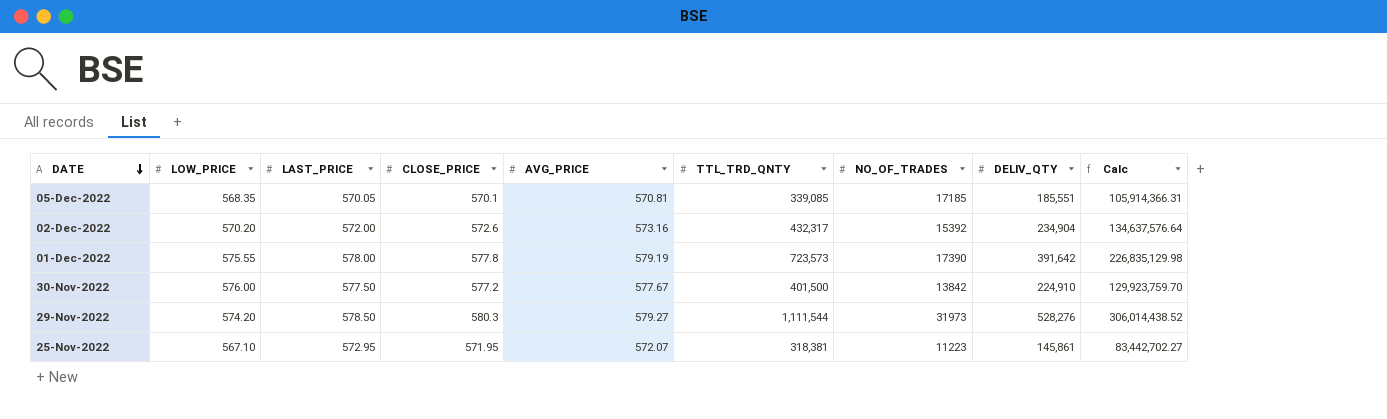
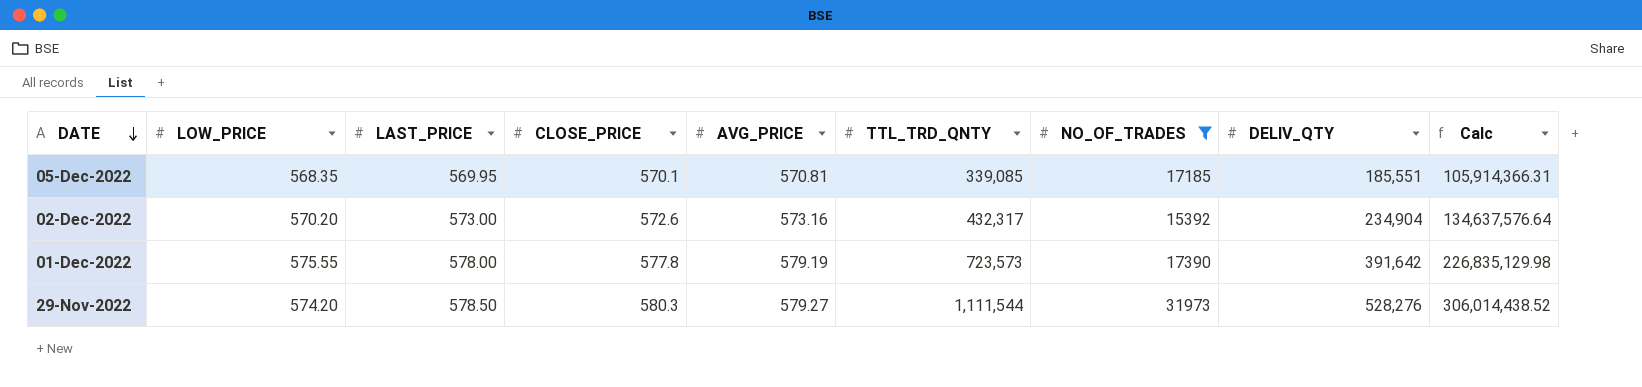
filter: none -> NO_OF_TRADES >= 15392
05-Dec-2022 | LAST_PRICE: 570.05 -> 569.95
02-Dec-2022 | LAST_PRICE: 572.00 -> 573.00

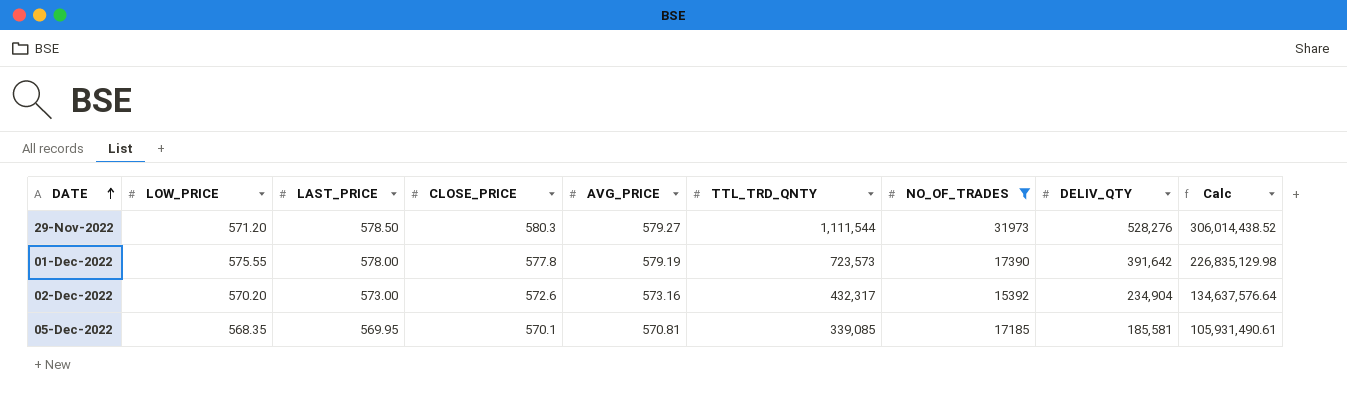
row order: DATE descending -> DATE ascending
29-Nov-2022 | LOW_PRICE: 574.20 -> 571.20
05-Dec-2022 | DELIV_QTY: 185,551 -> 185,581
05-Dec-2022 | Calc: 105,914,366.31 -> 105,931,490.61

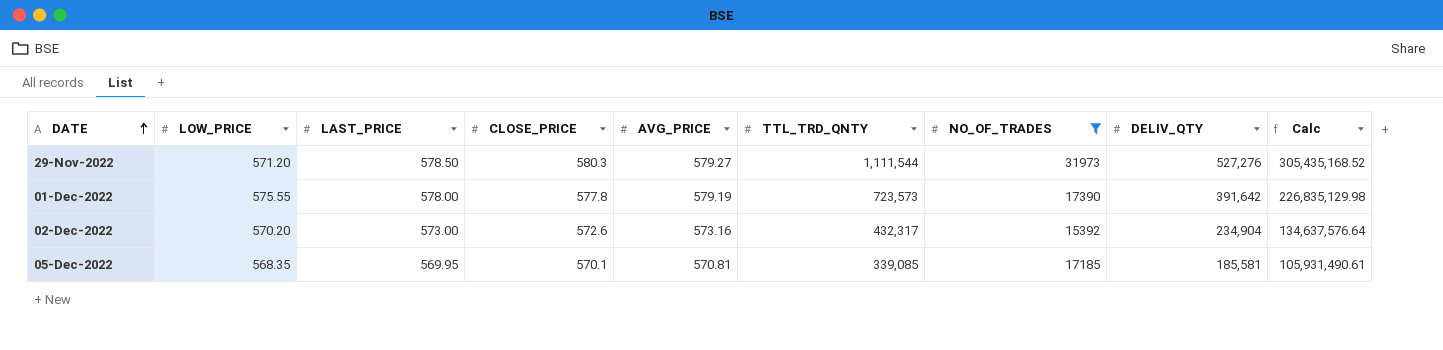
29-Nov-2022 | DELIV_QTY: 528,276 -> 527,276
29-Nov-2022 | Calc: 306,014,438.52 -> 305,435,168.52

